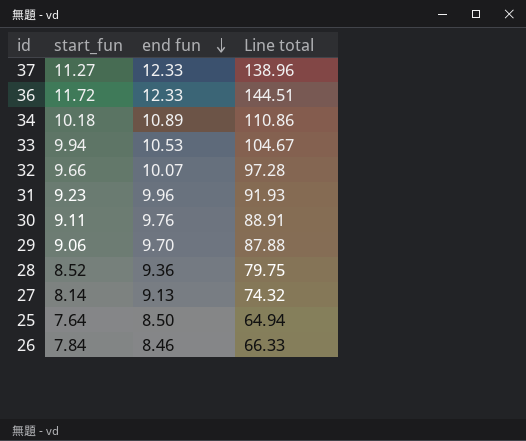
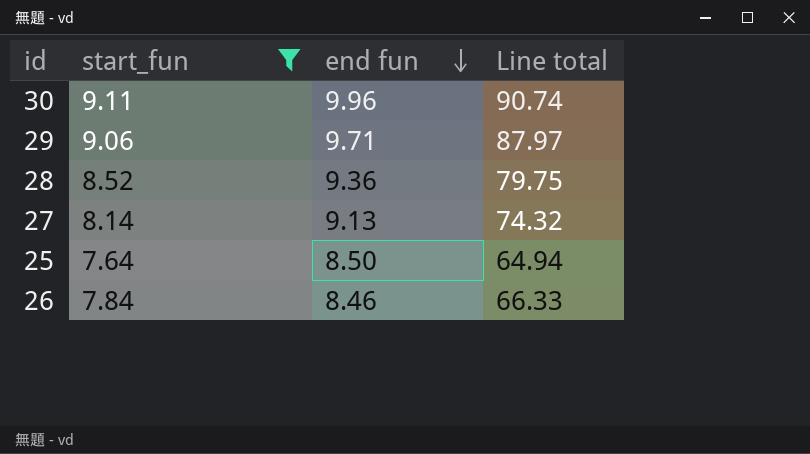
filter: none -> start_fun <= 9.11
30 | end fun: 9.76 -> 9.96
30 | Line total: 88.91 -> 90.74
29 | end fun: 9.70 -> 9.71
29 | Line total: 87.88 -> 87.97

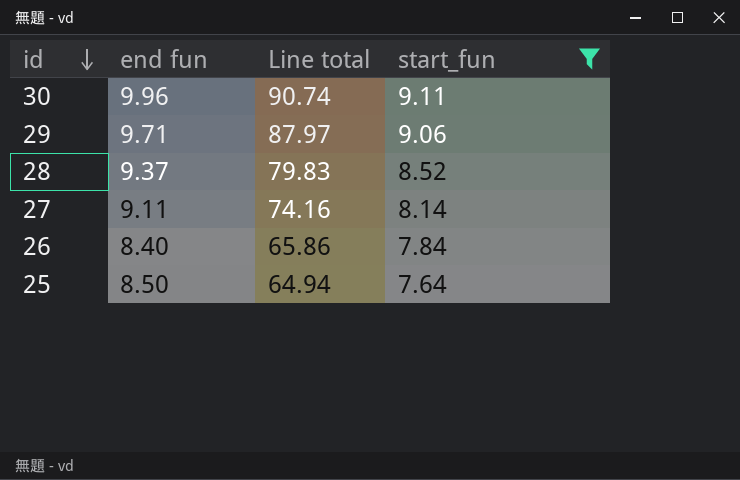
row order: end fun descending -> id descending
column start_fun | position: 2 -> 4
28 | end fun: 9.36 -> 9.37
28 | Line total: 79.75 -> 79.83
27 | end fun: 9.13 -> 9.11
27 | Line total: 74.32 -> 74.16
26 | end fun: 8.46 -> 8.40
26 | Line total: 66.33 -> 65.86

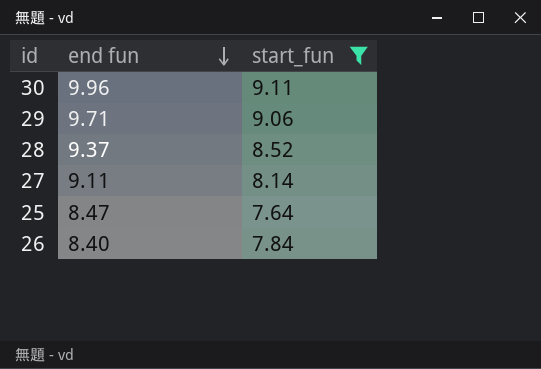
row order: id descending -> end fun descending
column Line total | formula: [end fun] * [start_fun] -> none
25 | end fun: 8.50 -> 8.47

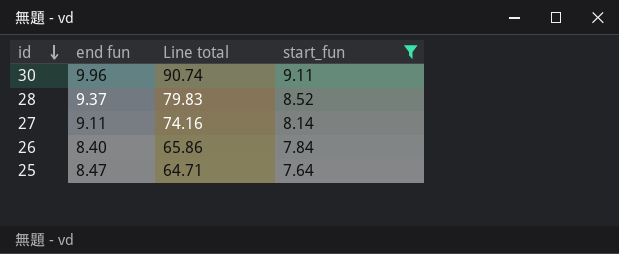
row order: end fun descending -> id descending
column Line total | formula: none -> [end fun] * [start_fun]
row 29: 9.71 | 9.06 -> none

